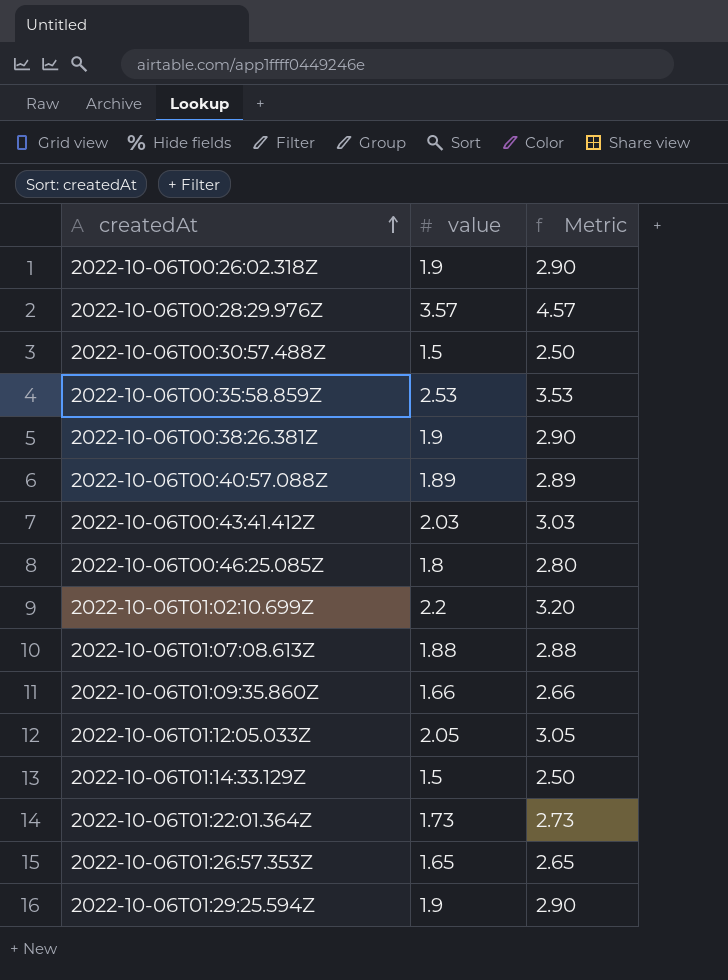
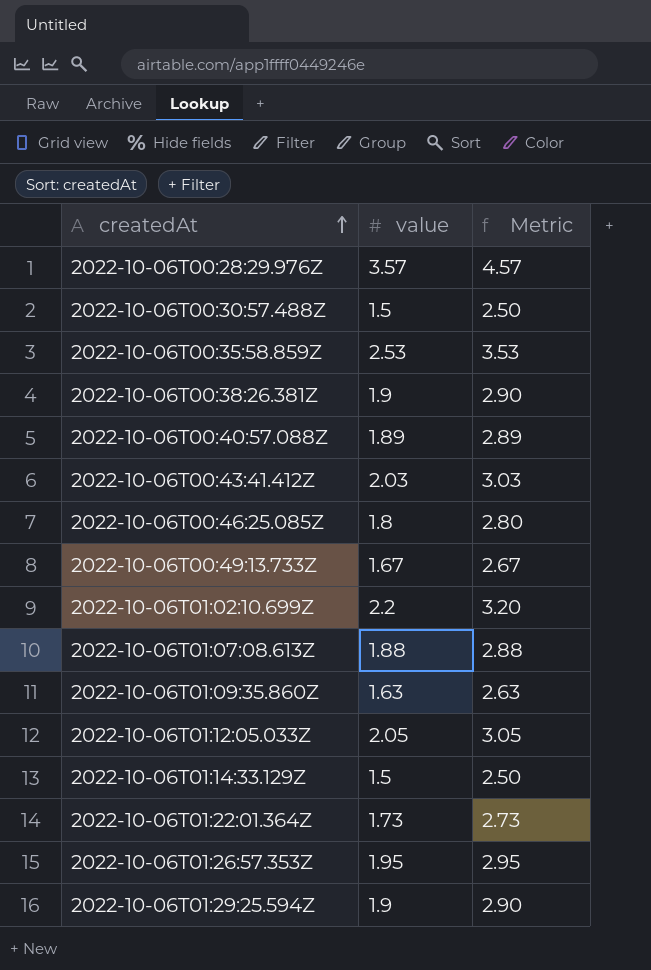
row 2022-10-06T00:26:02.318Z: 1.9 | 2.90 -> none
row 2022-10-06T00:49:13.733Z: none -> 1.67 | 2.67
2022-10-06T01:09:35.860Z | value: 1.66 -> 1.63
2022-10-06T01:09:35.860Z | Metric: 2.66 -> 2.63
2022-10-06T01:26:57.353Z | value: 1.65 -> 1.95
2022-10-06T01:26:57.353Z | Metric: 2.65 -> 2.95

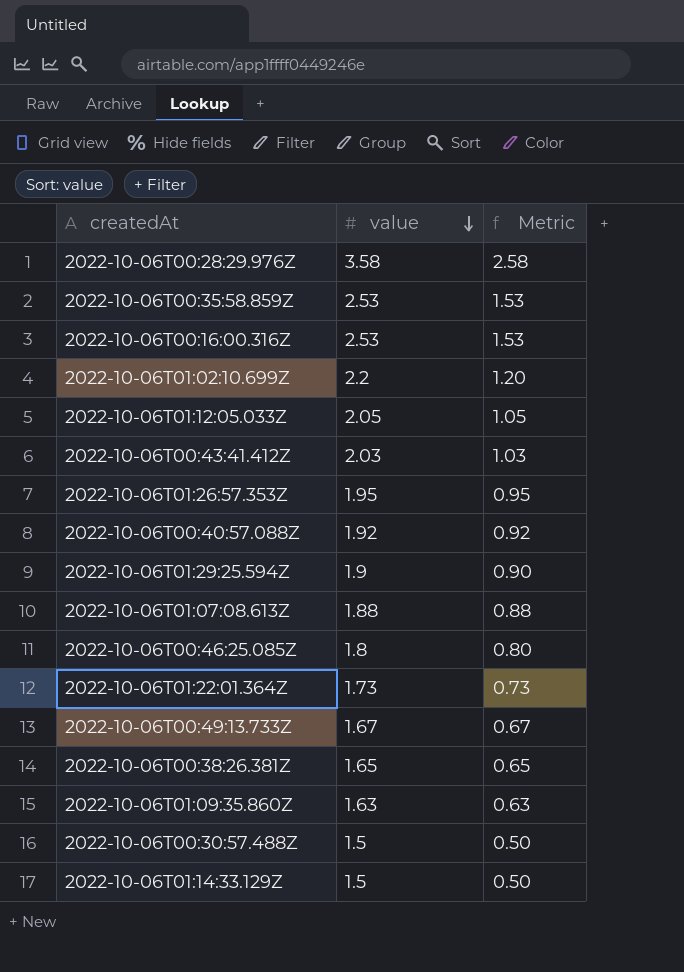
row order: createdAt ascending -> value descending
column Metric | formula: [value] + 1 -> [value] - 1
2022-10-06T00:28:29.976Z | value: 3.57 -> 3.58
row 2022-10-06T00:16:00.316Z: none -> 2.53 | 1.53
2022-10-06T00:40:57.088Z | value: 1.89 -> 1.92
2022-10-06T00:38:26.381Z | value: 1.9 -> 1.65

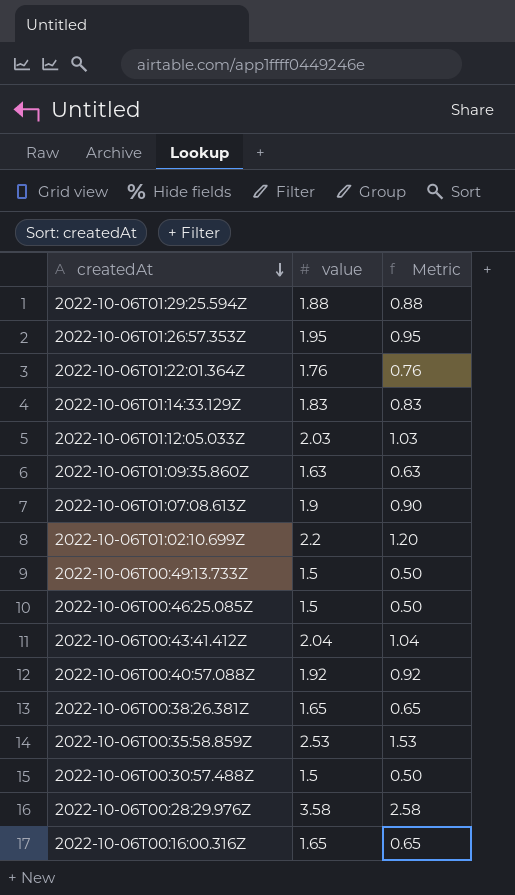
row order: value descending -> createdAt descending
2022-10-06T01:29:25.594Z | value: 1.9 -> 1.88
2022-10-06T01:29:25.594Z | Metric: 0.90 -> 0.88
2022-10-06T01:22:01.364Z | value: 1.73 -> 1.76
2022-10-06T01:22:01.364Z | Metric: 0.73 -> 0.76
2022-10-06T01:14:33.129Z | value: 1.5 -> 1.83
2022-10-06T01:14:33.129Z | Metric: 0.50 -> 0.83
2022-10-06T01:12:05.033Z | value: 2.05 -> 2.03
2022-10-06T01:12:05.033Z | Metric: 1.05 -> 1.03
2022-10-06T01:07:08.613Z | value: 1.88 -> 1.9
2022-10-06T01:07:08.613Z | Metric: 0.88 -> 0.90
2022-10-06T00:49:13.733Z | value: 1.67 -> 1.5
2022-10-06T00:49:13.733Z | Metric: 0.67 -> 0.50
2022-10-06T00:46:25.085Z | value: 1.8 -> 1.5
2022-10-06T00:46:25.085Z | Metric: 0.80 -> 0.50
2022-10-06T00:43:41.412Z | value: 2.03 -> 2.04
2022-10-06T00:43:41.412Z | Metric: 1.03 -> 1.04
2022-10-06T00:16:00.316Z | value: 2.53 -> 1.65
2022-10-06T00:16:00.316Z | Metric: 1.53 -> 0.65

